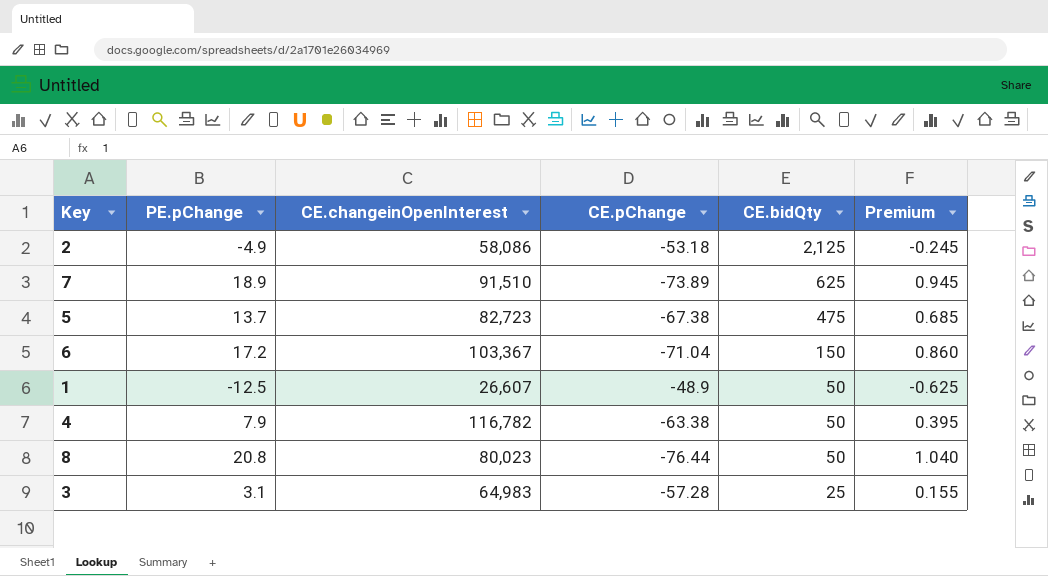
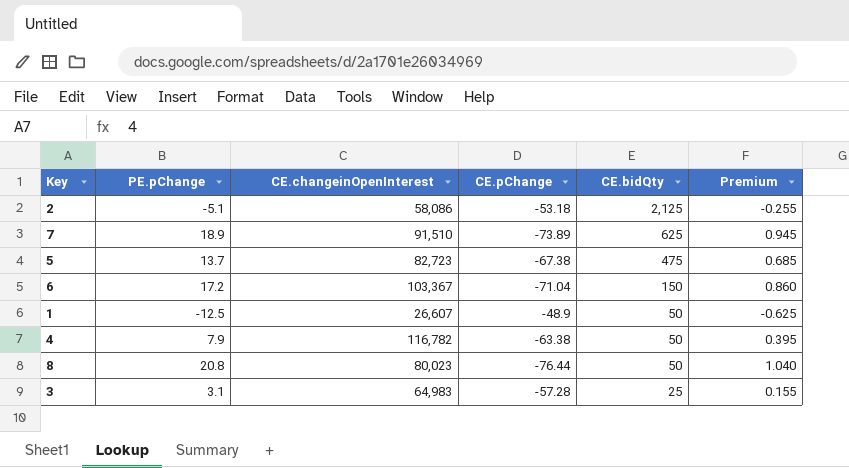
2 | PE.pChange: -4.9 -> -5.1
2 | Premium: -0.245 -> -0.255

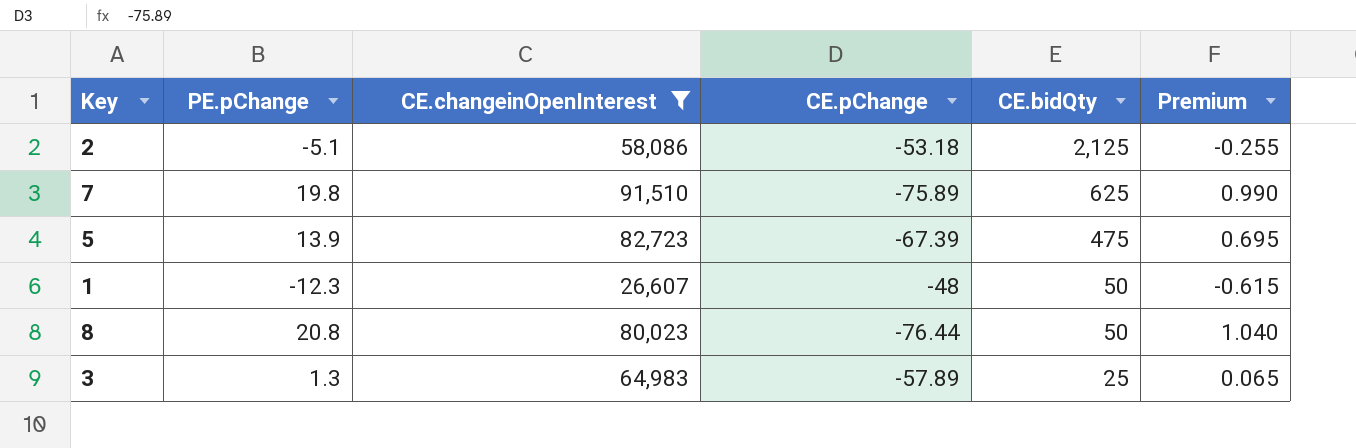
filter: none -> CE.changeinOpenInterest <= 91,510
7 | PE.pChange: 18.9 -> 19.8
7 | CE.pChange: -73.89 -> -75.89
7 | Premium: 0.945 -> 0.990
5 | PE.pChange: 13.7 -> 13.9
5 | CE.pChange: -67.38 -> -67.39
5 | Premium: 0.685 -> 0.695
1 | PE.pChange: -12.5 -> -12.3
1 | CE.pChange: -48.9 -> -48
1 | Premium: -0.625 -> -0.615
3 | PE.pChange: 3.1 -> 1.3
3 | CE.pChange: -57.28 -> -57.89
3 | Premium: 0.155 -> 0.065

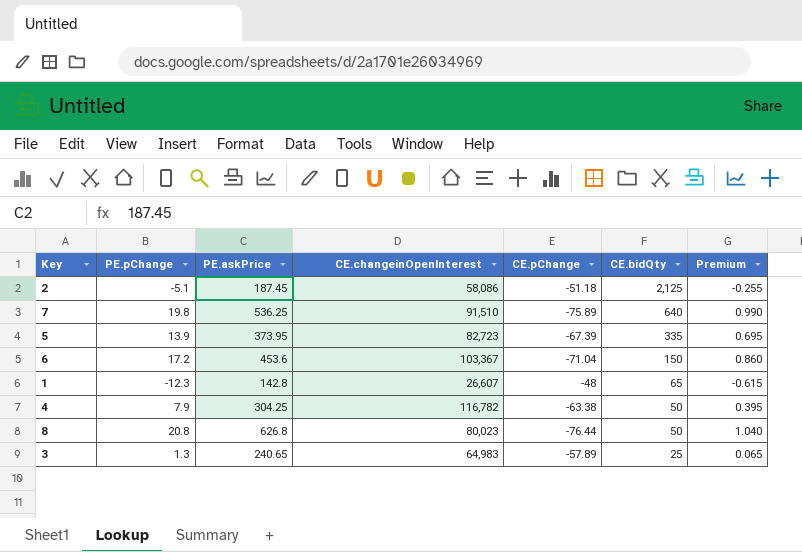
filter: CE.changeinOpenInterest <= 91,510 -> none
column PE.askPrice | position: none -> 3
2 | CE.pChange: -53.18 -> -51.18
7 | CE.bidQty: 625 -> 640
5 | CE.bidQty: 475 -> 335
1 | CE.bidQty: 50 -> 65

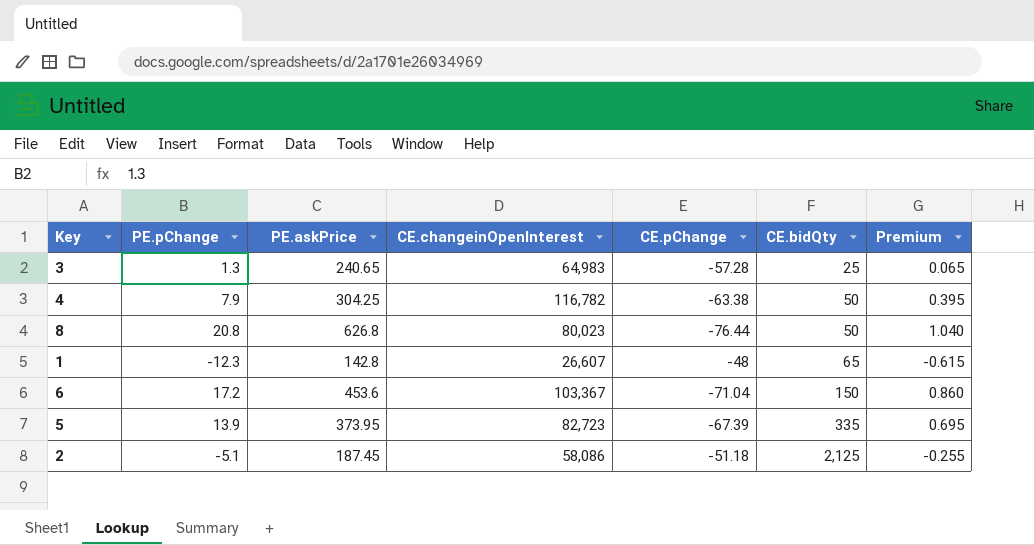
row order: CE.bidQty descending -> CE.bidQty ascending
row 7: 19.8 | 536.25 | 91,510 | -75.89 | 640 | 0.990 -> none
3 | CE.pChange: -57.89 -> -57.28

